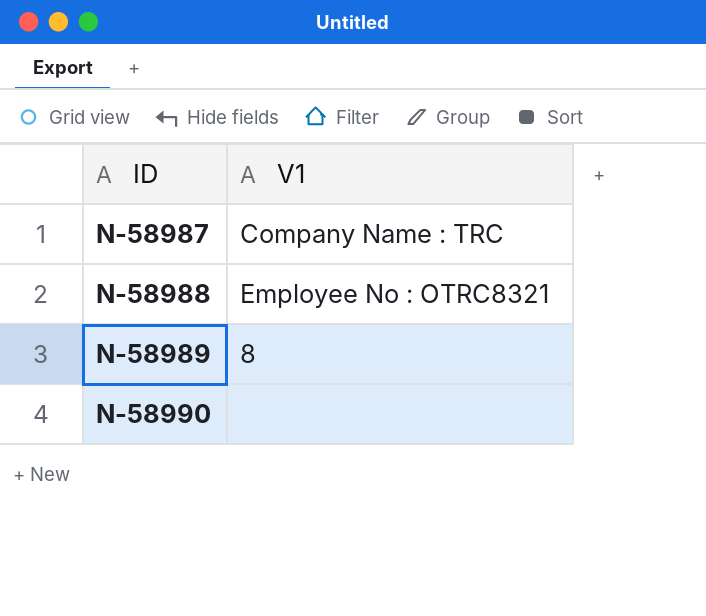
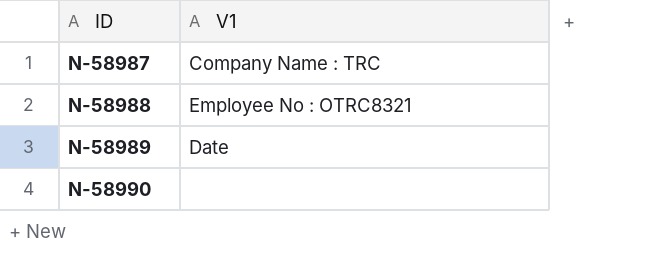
N-58989 | V1: 8 -> Date

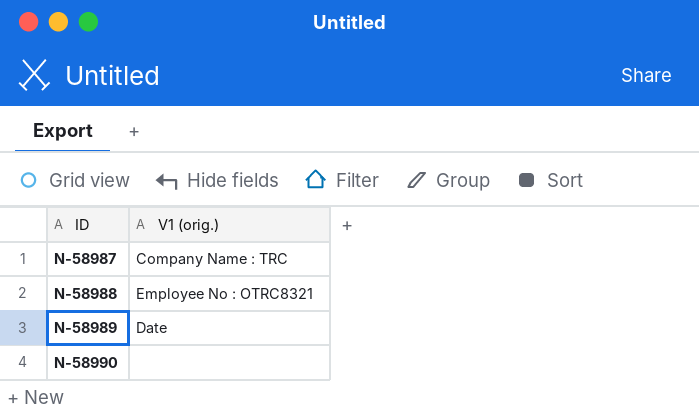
column name: V1 -> V1 (orig.)

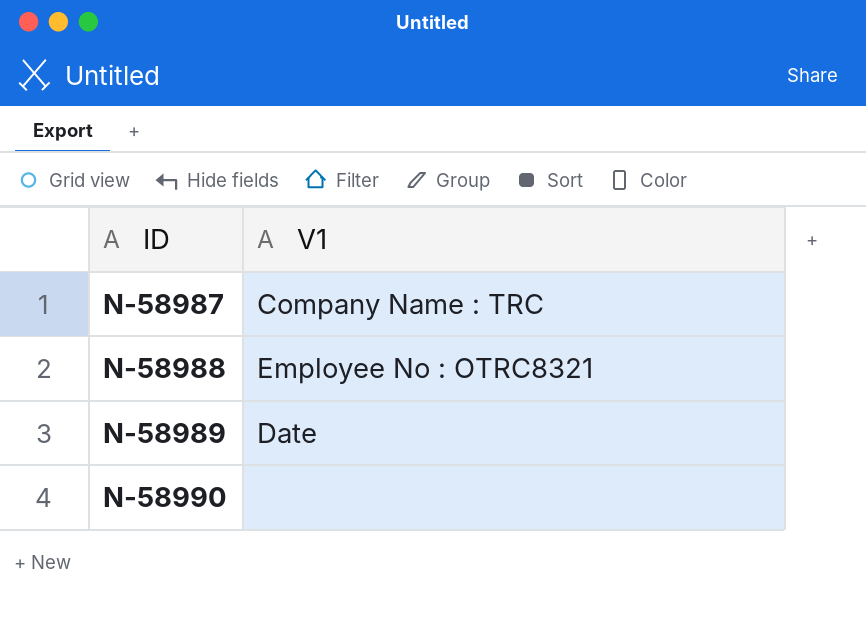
column name: V1 (orig.) -> V1

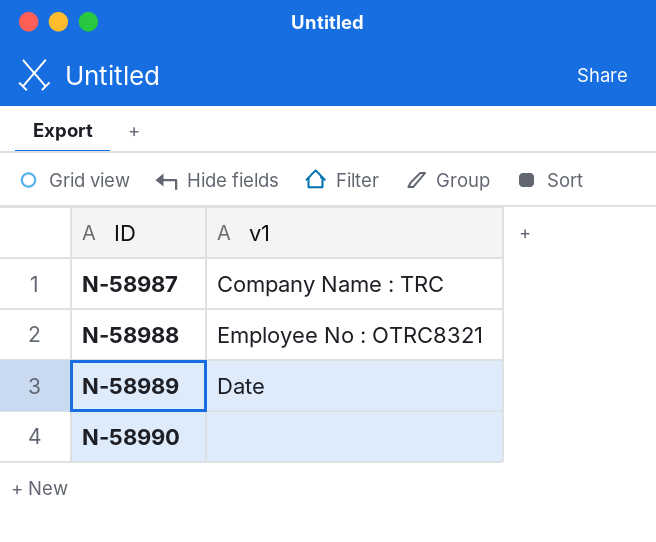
column name: V1 -> v1

